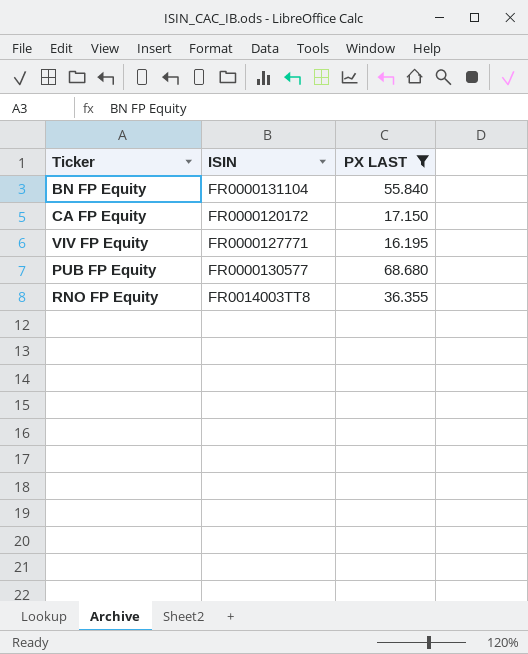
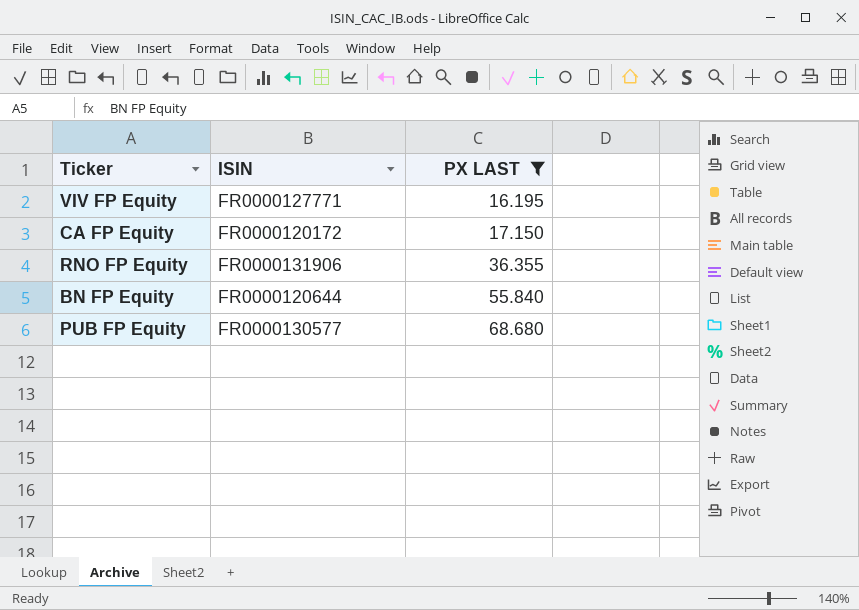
row order: none -> PX LAST ascending
RNO FP Equity | ISIN: FR0014003TT8 -> FR0000131906
BN FP Equity | ISIN: FR0000131104 -> FR0000120644

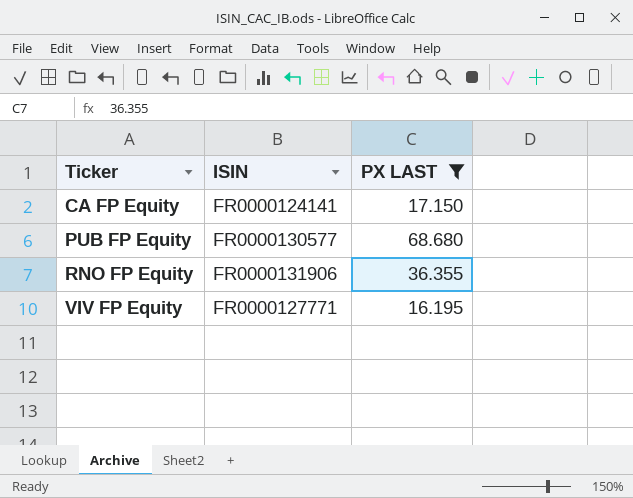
row order: PX LAST ascending -> Ticker ascending
row BN FP Equity: FR0000120644 | 55.840 -> none
CA FP Equity | ISIN: FR0000120172 -> FR0000124141

